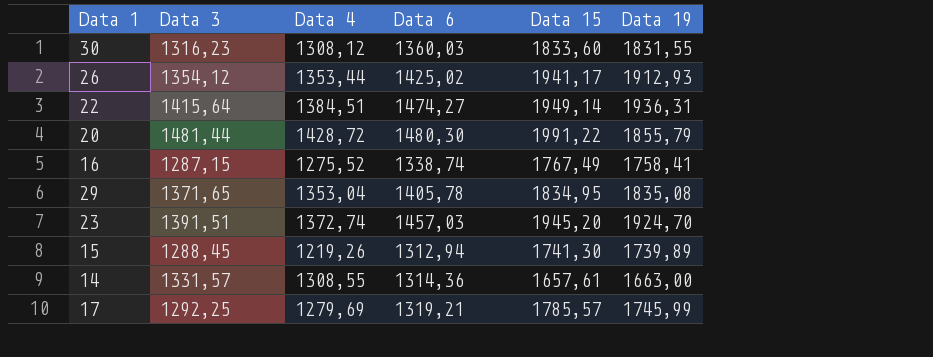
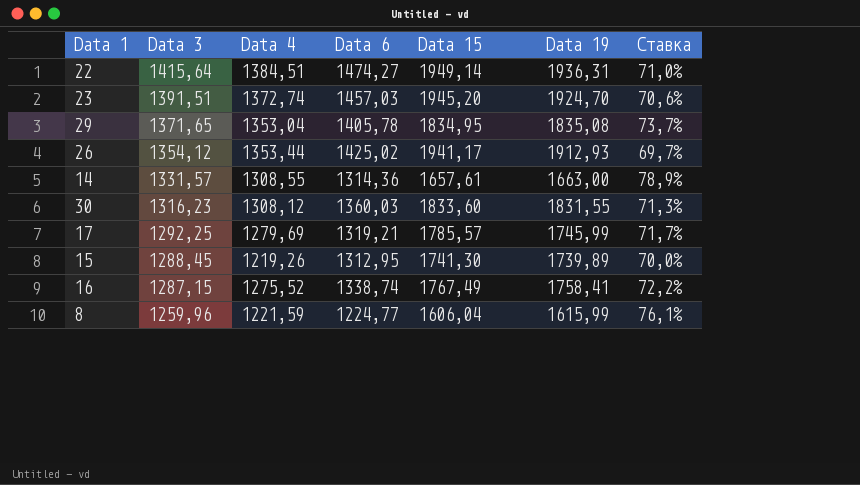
row order: none -> Data 3 descending
column Ставка | formula: none -> [Data 4] / [Data 15]
row 20: 1481,44 | 1428,72 | 1480,30 | 1991,22 | 1855,79 -> none
15 | Data 6: 1312,94 -> 1312,95
row 8: none -> 1259,96 | 1221,59 | 1224,77 | 1606,04 | 1615,99 | 76,1%

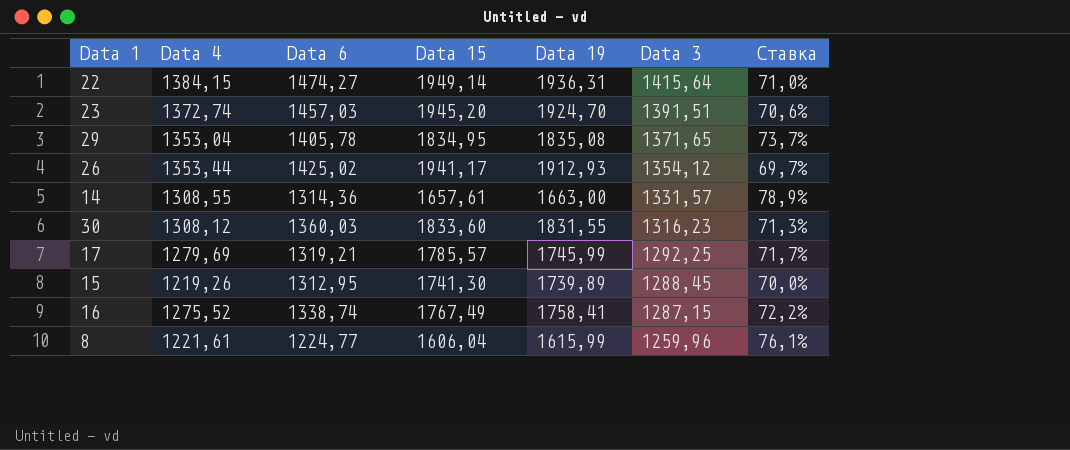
column Data 3 | position: 2 -> 6
22 | Data 4: 1384,51 -> 1384,15
8 | Data 4: 1221,59 -> 1221,61

